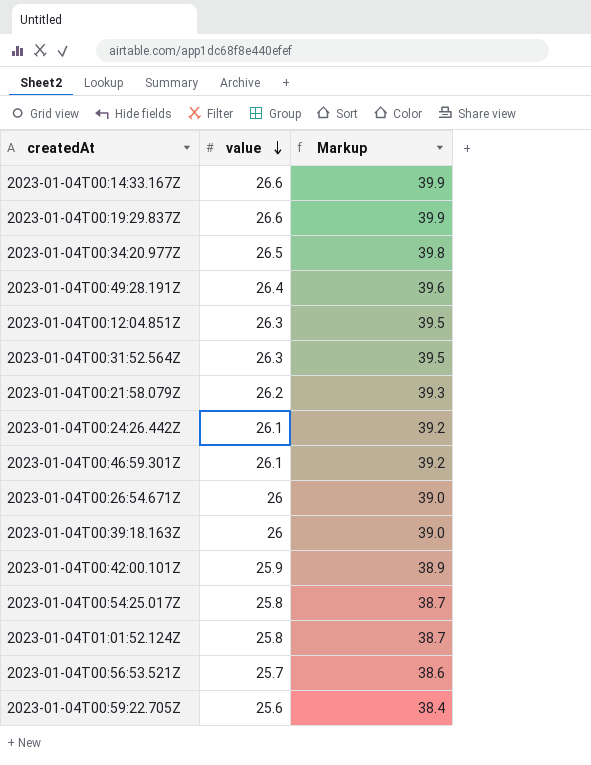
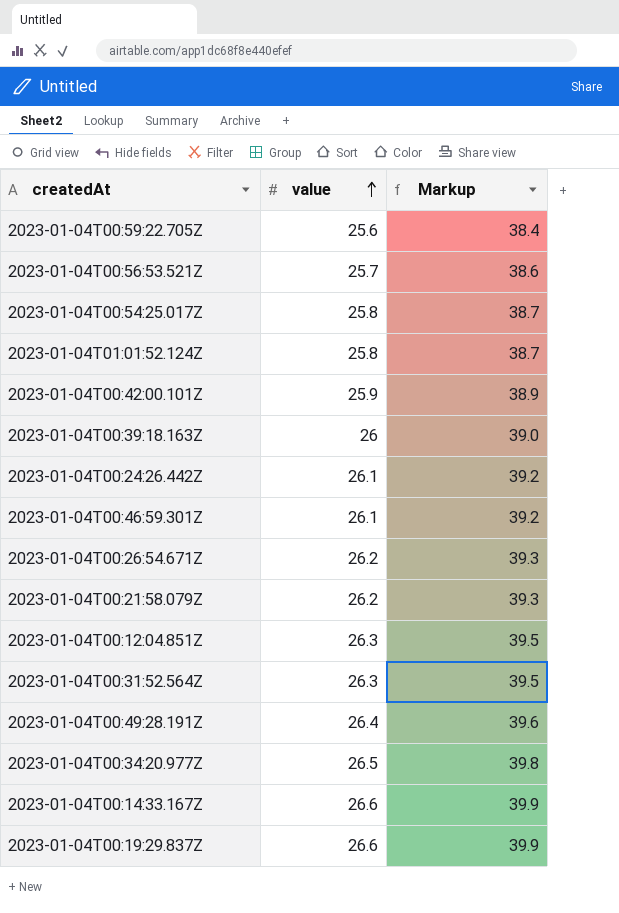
row order: value descending -> value ascending
2023-01-04T00:26:54.671Z | value: 26 -> 26.2
2023-01-04T00:26:54.671Z | Markup: 39.0 -> 39.3

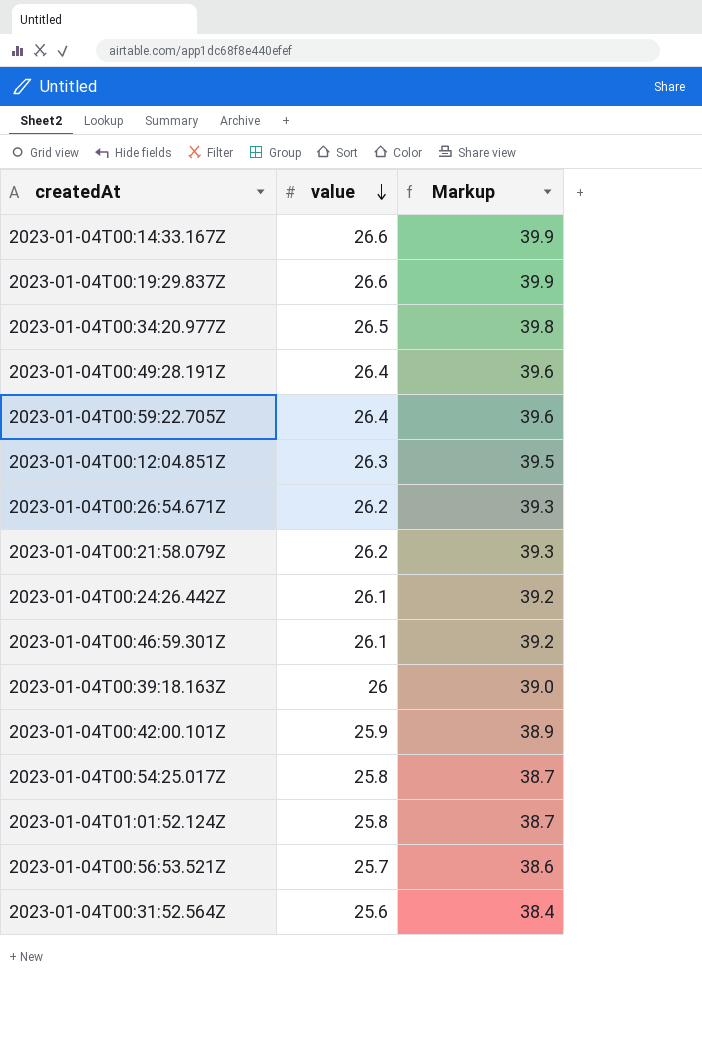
row order: value ascending -> value descending
2023-01-04T00:59:22.705Z | value: 25.6 -> 26.4
2023-01-04T00:59:22.705Z | Markup: 38.4 -> 39.6
2023-01-04T00:31:52.564Z | value: 26.3 -> 25.6
2023-01-04T00:31:52.564Z | Markup: 39.5 -> 38.4

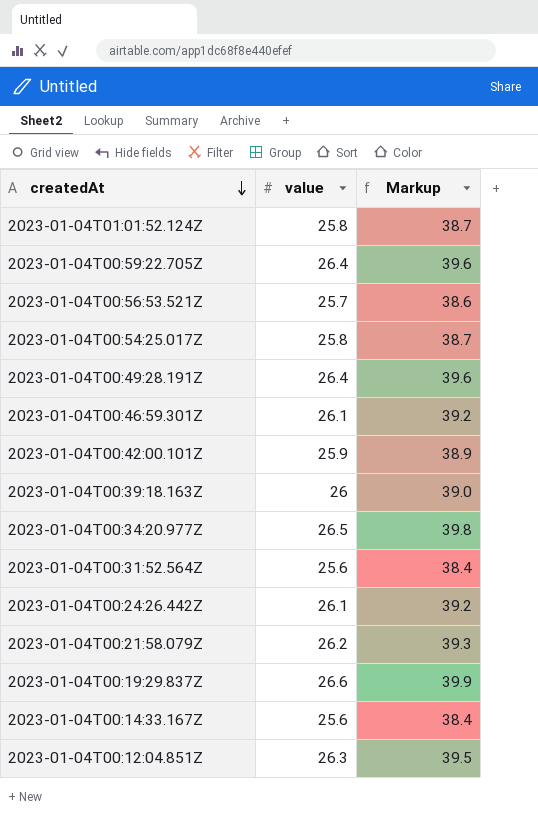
row order: value descending -> createdAt descending
row 2023-01-04T00:26:54.671Z: 26.2 | 39.3 -> none
2023-01-04T00:14:33.167Z | value: 26.6 -> 25.6
2023-01-04T00:14:33.167Z | Markup: 39.9 -> 38.4

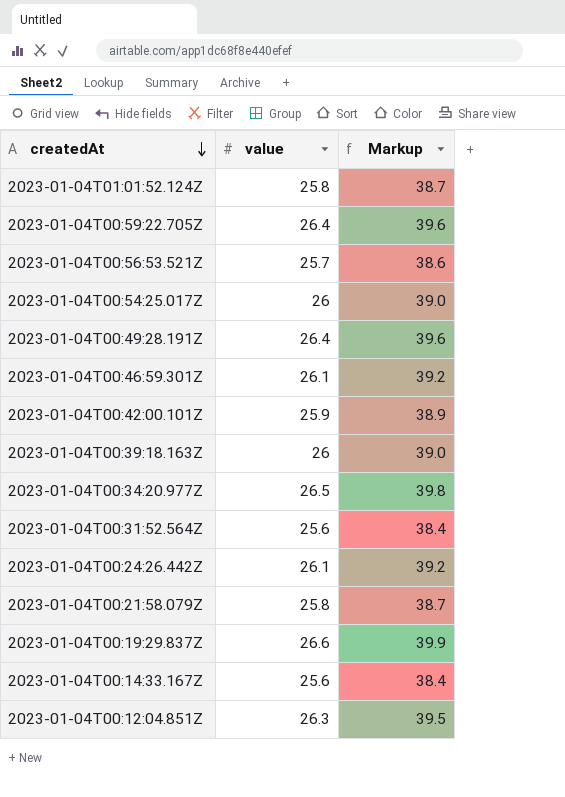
2023-01-04T00:54:25.017Z | value: 25.8 -> 26
2023-01-04T00:54:25.017Z | Markup: 38.7 -> 39.0
2023-01-04T00:21:58.079Z | value: 26.2 -> 25.8
2023-01-04T00:21:58.079Z | Markup: 39.3 -> 38.7

